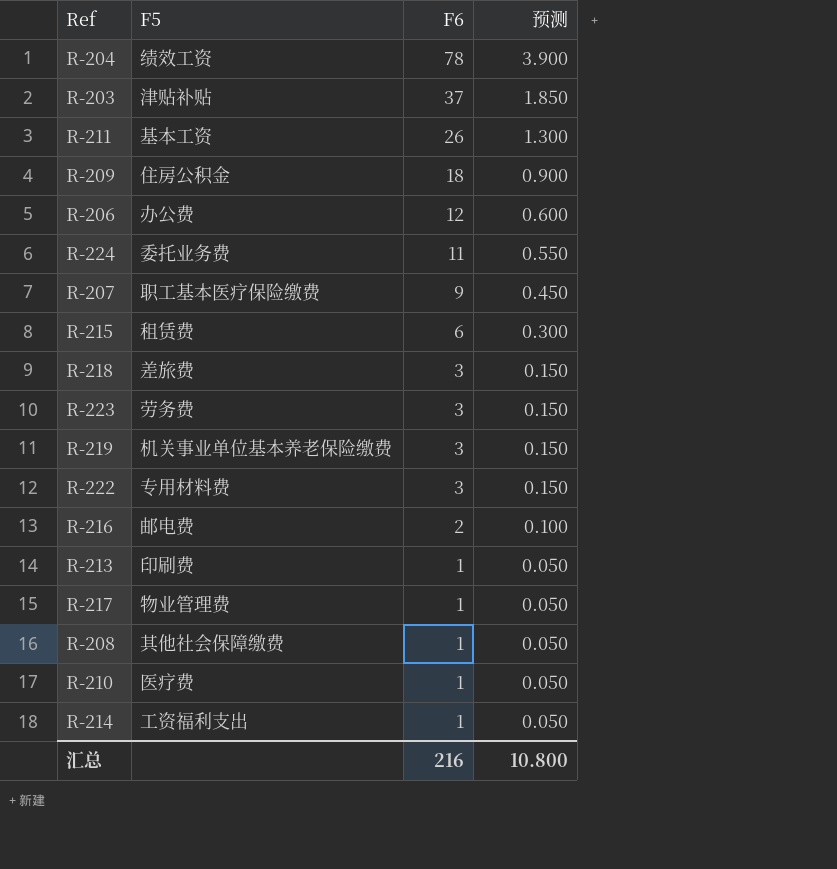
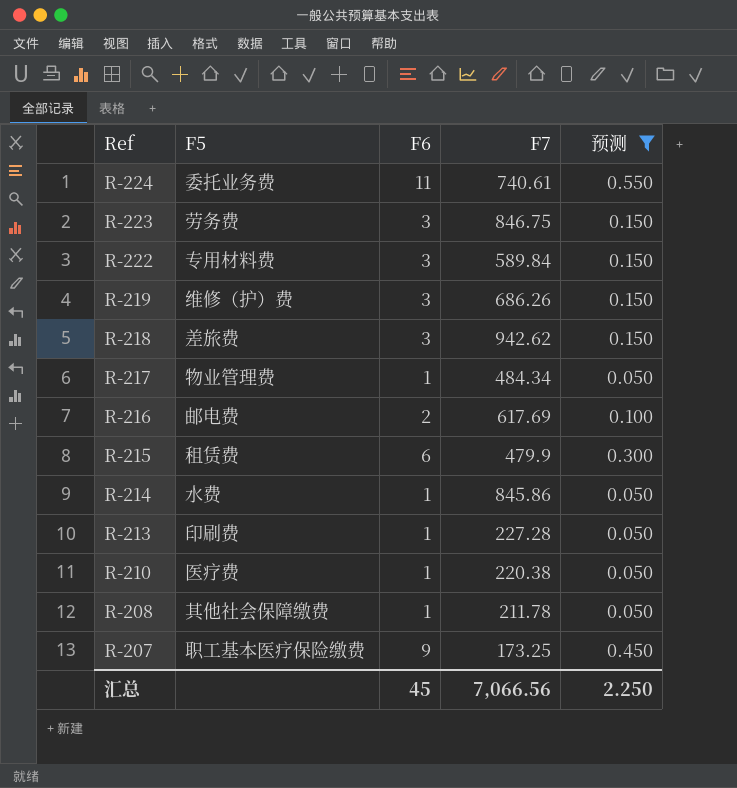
filter: none -> 预测 <= 0.550
row order: F6 descending -> Ref descending
column F7 | position: none -> 4
R-219 | F5: 机关事业单位基本养老保险缴费 -> 维修（护）费
R-214 | F5: 工资福利支出 -> 水费
汇总 | F6: 216 -> 45
汇总 | 预测: 10.800 -> 2.250

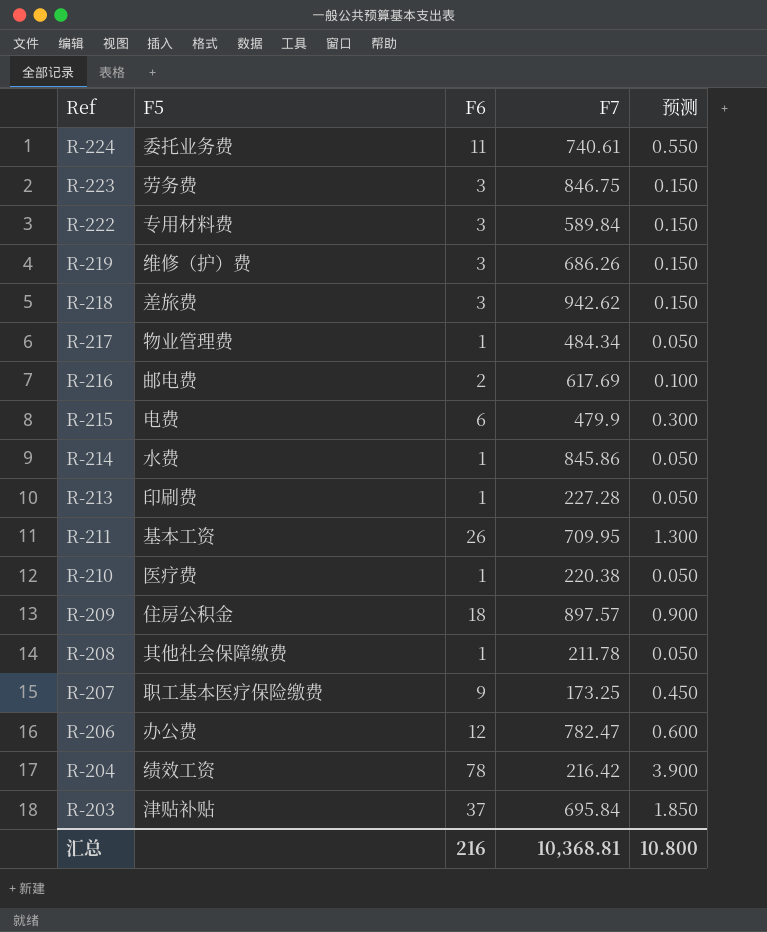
filter: 预测 <= 0.550 -> none
R-215 | F5: 租赁费 -> 电费
汇总 | F6: 45 -> 216
汇总 | F7: 7,066.56 -> 10,368.81
汇总 | 预测: 2.250 -> 10.800

